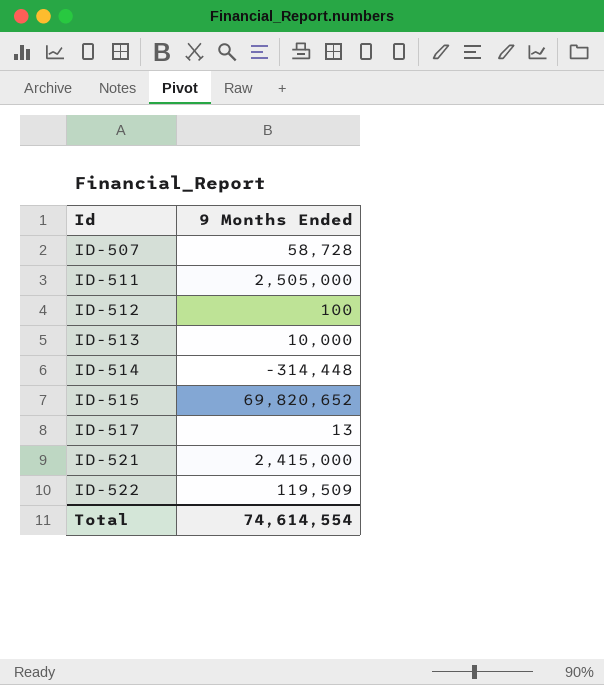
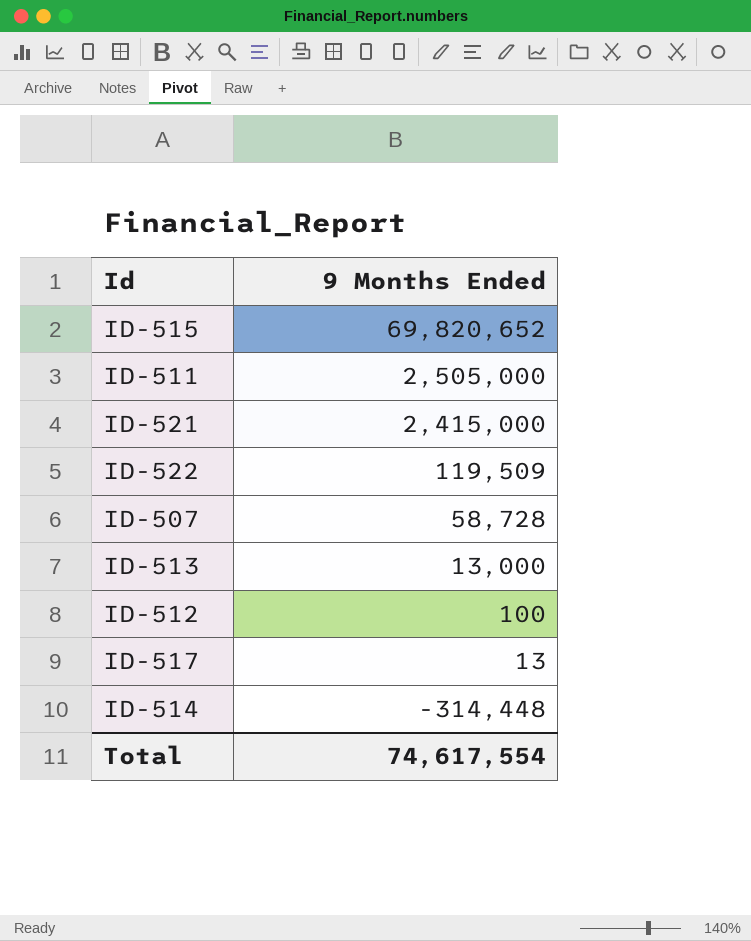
row order: Id ascending -> 9 Months Ended descending
ID-513 | 9 Months Ended: 10,000 -> 13,000
Total | 9 Months Ended: 74,614,554 -> 74,617,554

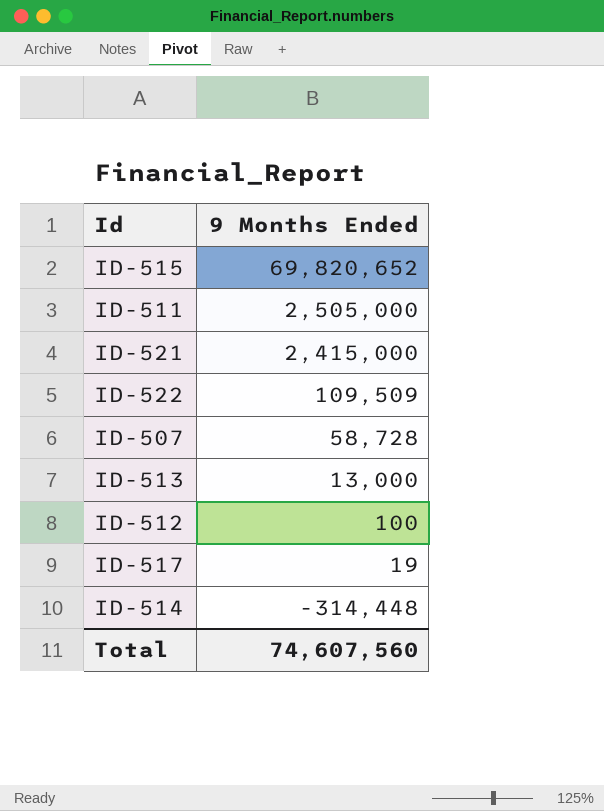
ID-522 | 9 Months Ended: 119,509 -> 109,509
ID-517 | 9 Months Ended: 13 -> 19
Total | 9 Months Ended: 74,617,554 -> 74,607,560

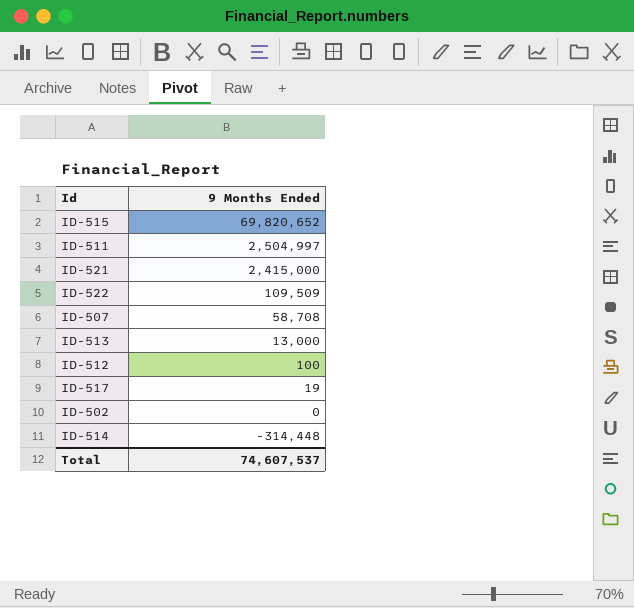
ID-511 | 9 Months Ended: 2,505,000 -> 2,504,997
ID-507 | 9 Months Ended: 58,728 -> 58,708
row ID-502: none -> 0
Total | 9 Months Ended: 74,607,560 -> 74,607,537

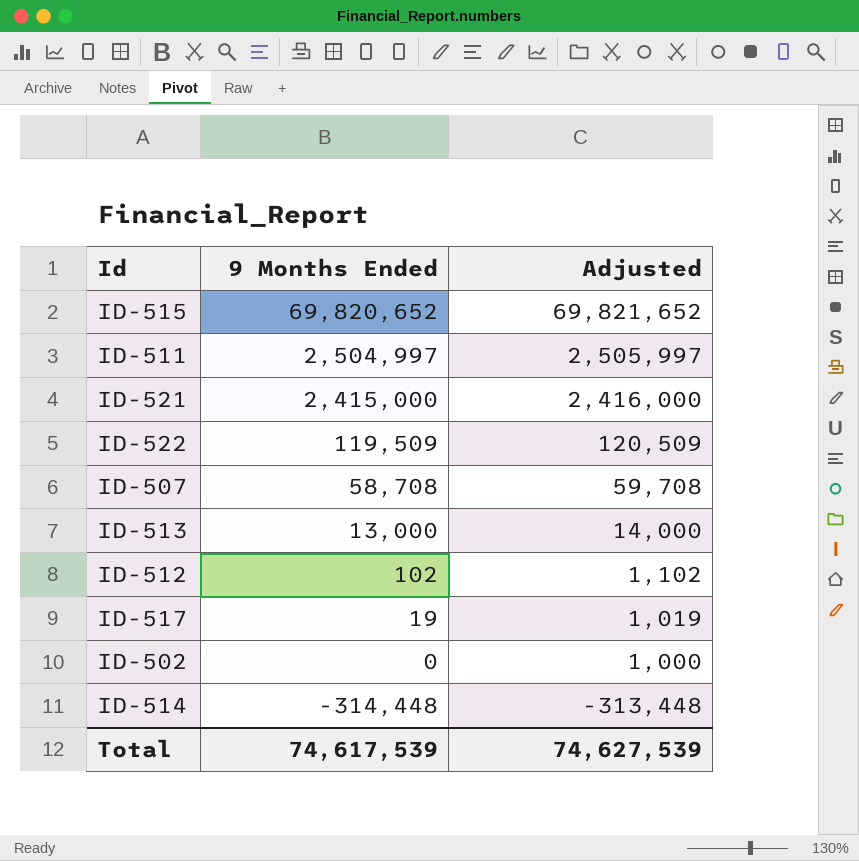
column Adjusted | formula: none -> [9 Months Ended] + 1000
ID-522 | 9 Months Ended: 109,509 -> 119,509
ID-512 | 9 Months Ended: 100 -> 102
Total | 9 Months Ended: 74,607,537 -> 74,617,539

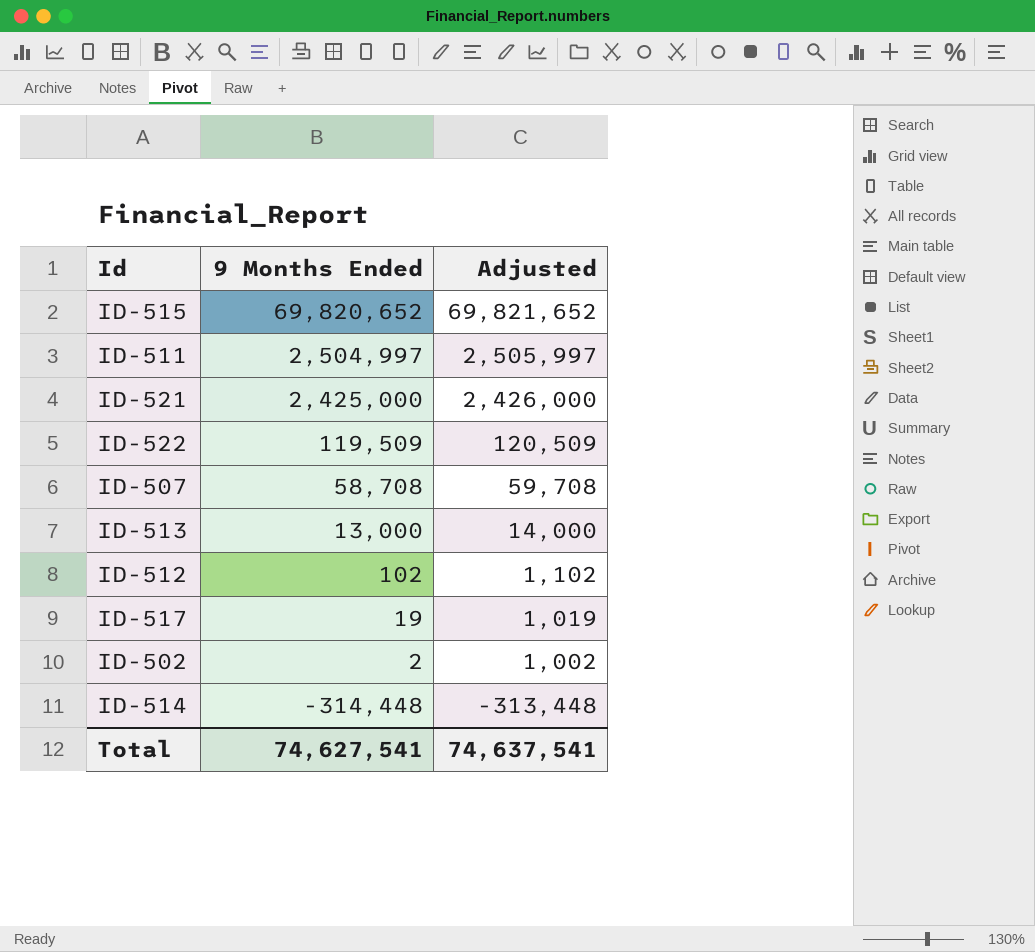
ID-521 | 9 Months Ended: 2,415,000 -> 2,425,000
ID-521 | Adjusted: 2,416,000 -> 2,426,000
ID-502 | 9 Months Ended: 0 -> 2
ID-502 | Adjusted: 1,000 -> 1,002
Total | 9 Months Ended: 74,617,539 -> 74,627,541
Total | Adjusted: 74,627,539 -> 74,637,541

